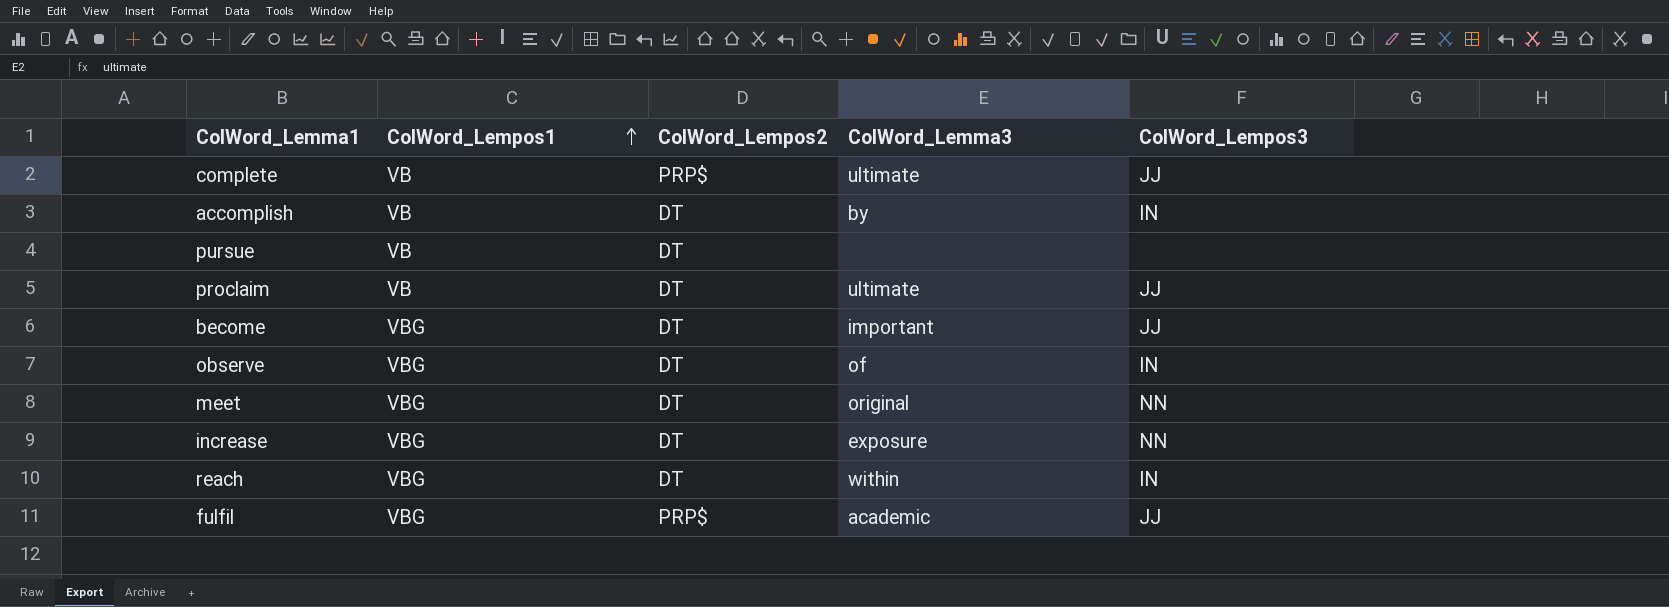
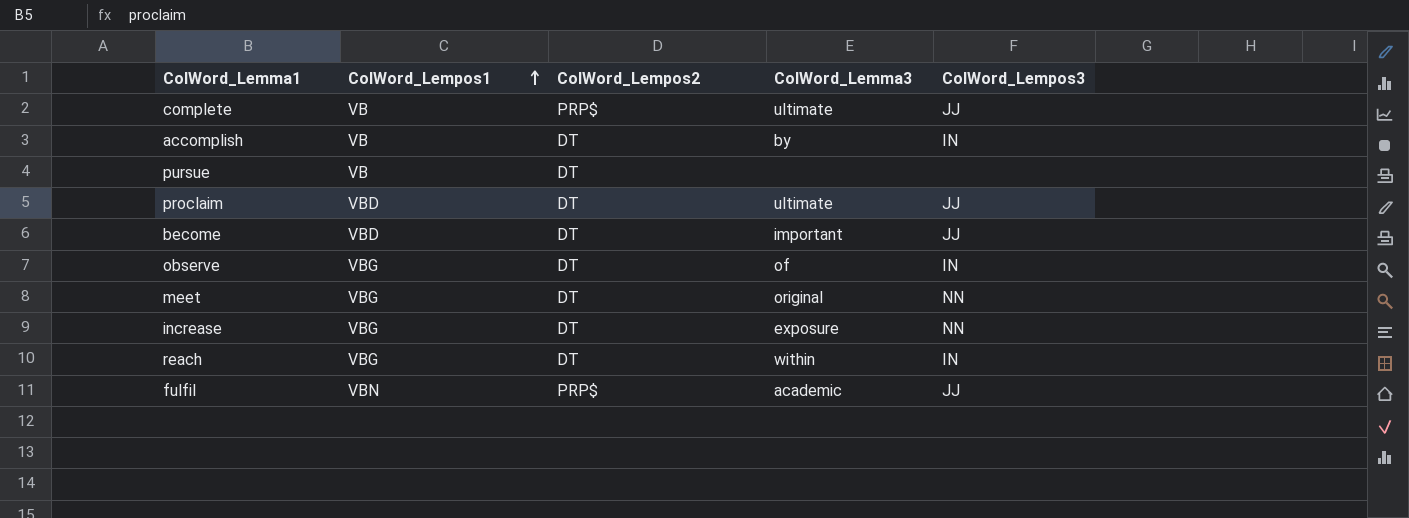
proclaim | ColWord_Lempos1: VB -> VBD
become | ColWord_Lempos1: VBG -> VBD
fulfil | ColWord_Lempos1: VBG -> VBN

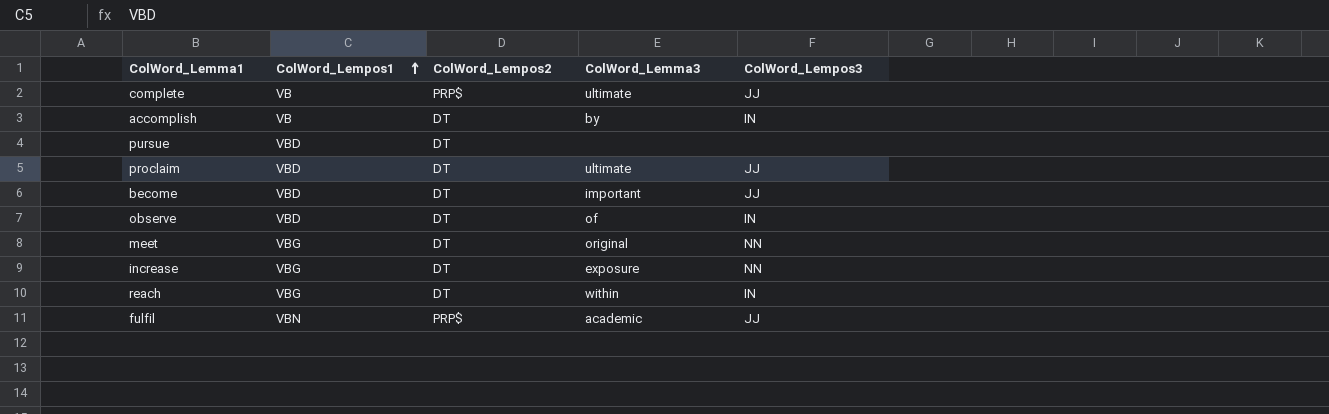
pursue | ColWord_Lempos1: VB -> VBD
observe | ColWord_Lempos1: VBG -> VBD

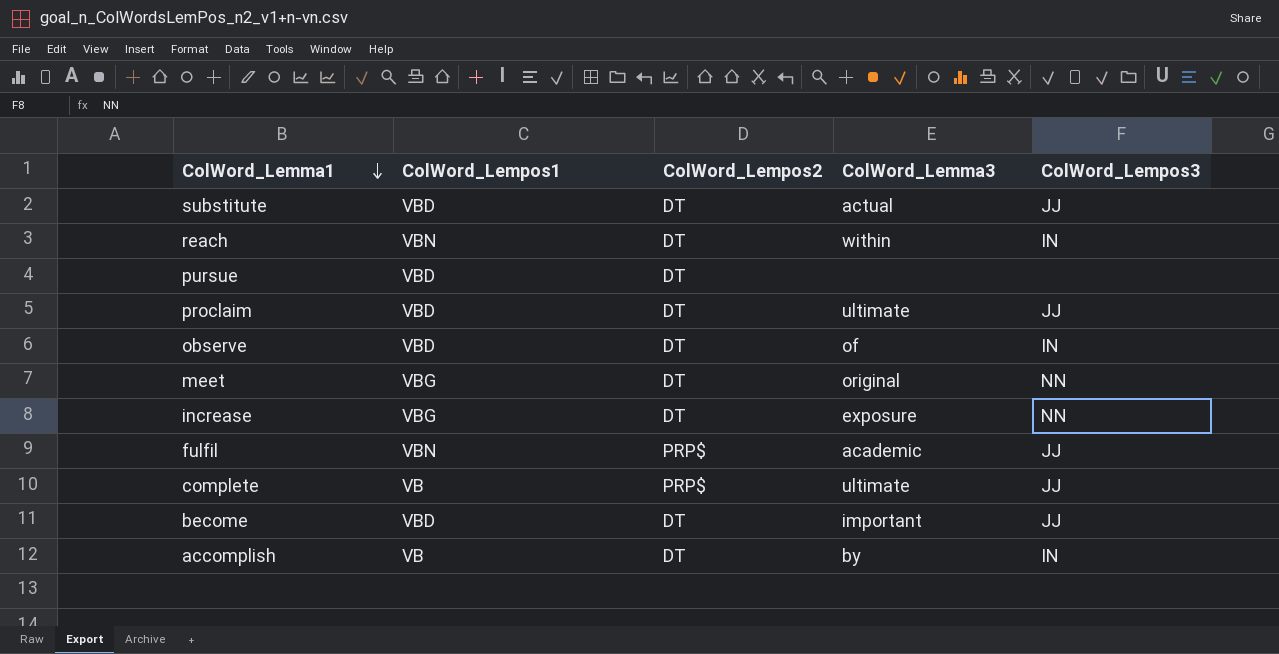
row order: ColWord_Lempos1 ascending -> ColWord_Lemma1 descending
row substitute: none -> VBD | DT | actual | JJ
reach | ColWord_Lempos1: VBG -> VBN

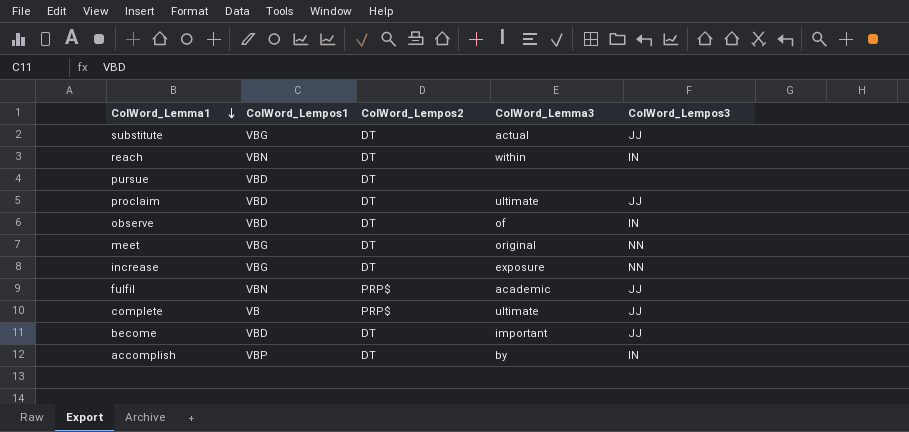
substitute | ColWord_Lempos1: VBD -> VBG
accomplish | ColWord_Lempos1: VB -> VBP

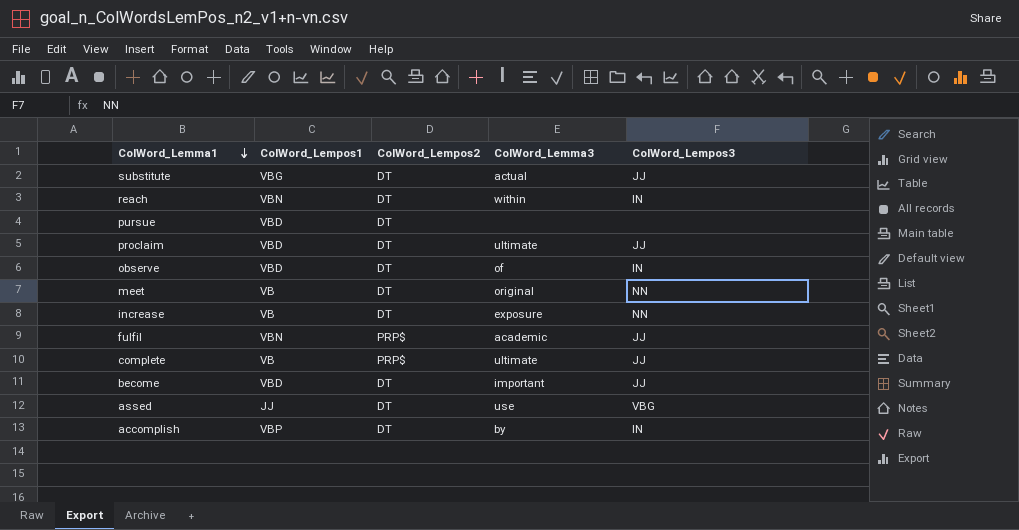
meet | ColWord_Lempos1: VBG -> VB
increase | ColWord_Lempos1: VBG -> VB
row assed: none -> JJ | DT | use | VBG

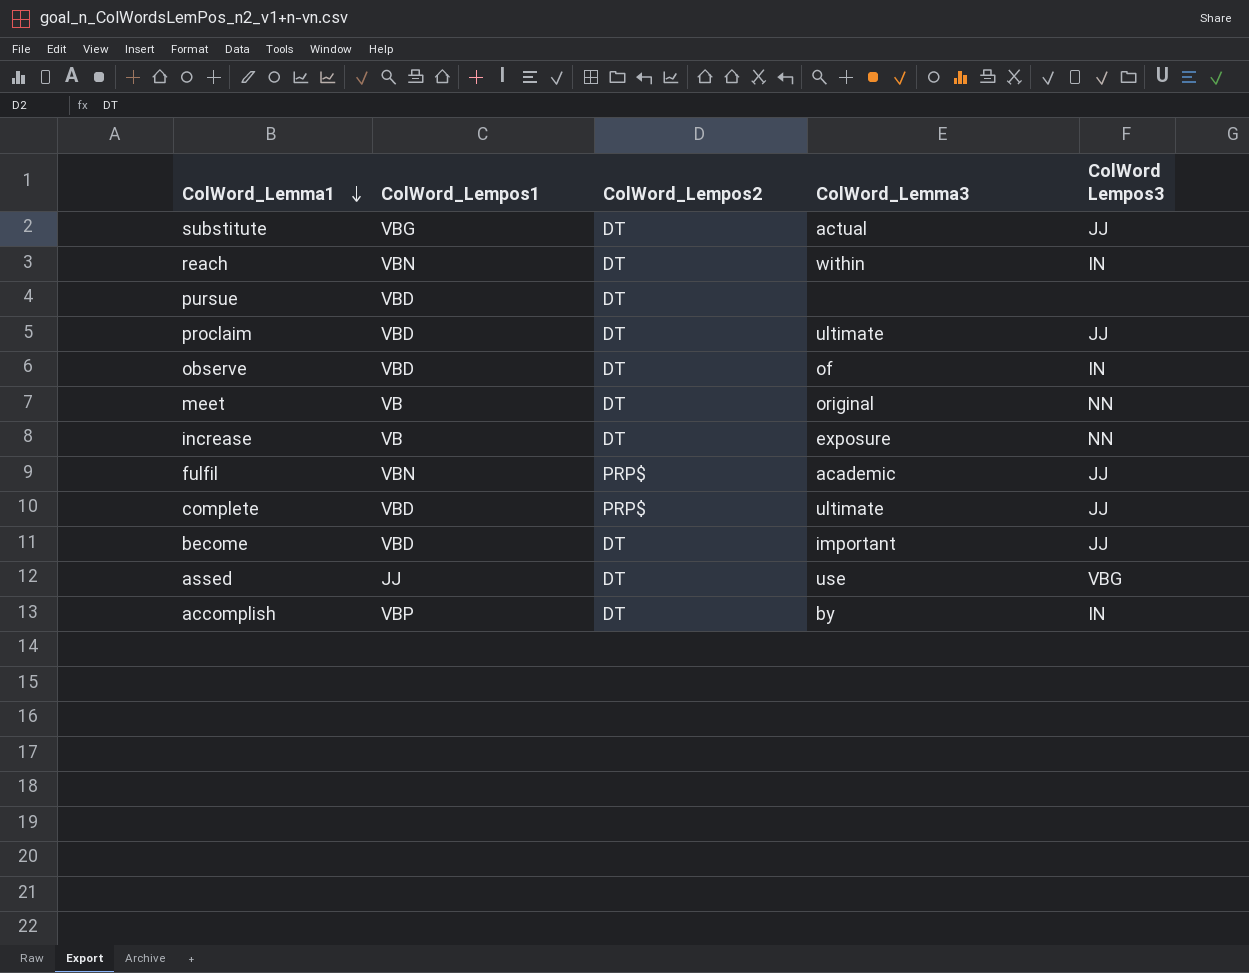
column name: ColWord_Lempos3 -> ColWord Lempos3
complete | ColWord_Lempos1: VB -> VBD

